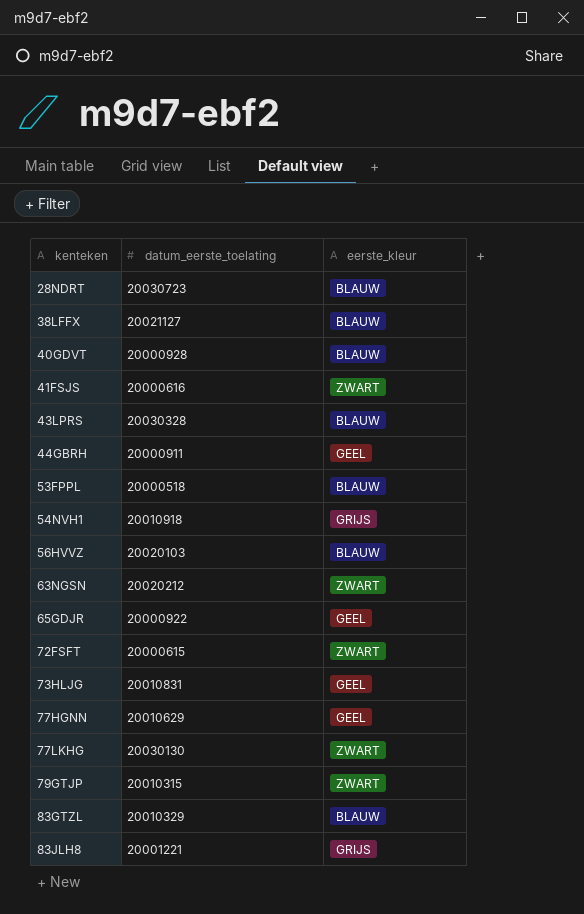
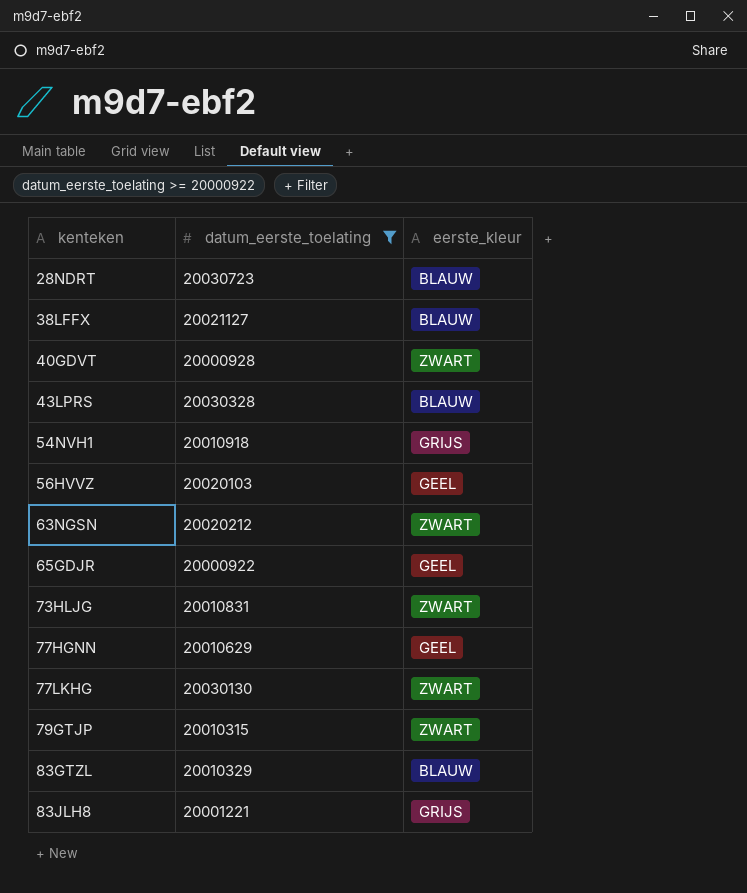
filter: none -> datum_eerste_toelating >= 20000922
40GDVT | eerste_kleur: BLAUW -> ZWART
56HVVZ | eerste_kleur: BLAUW -> GEEL
73HLJG | eerste_kleur: GEEL -> ZWART

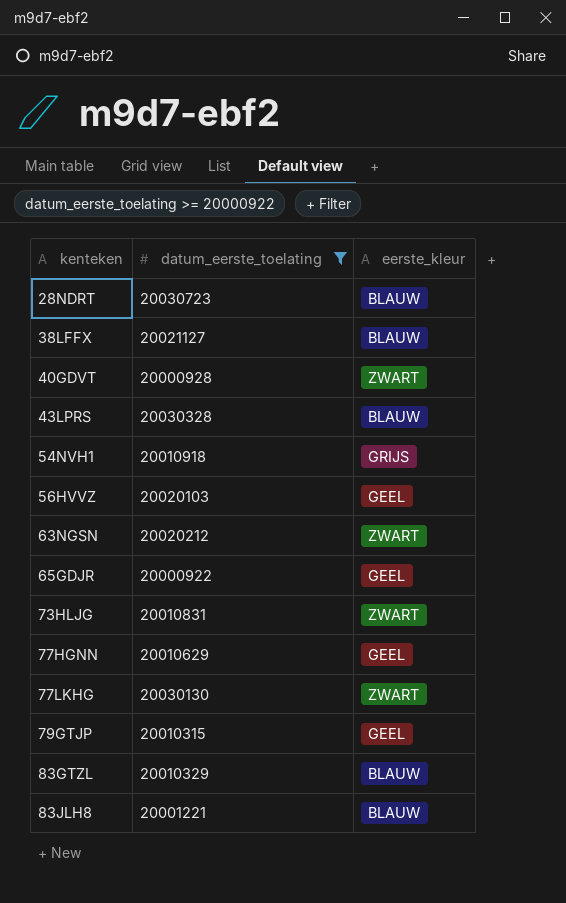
79GTJP | eerste_kleur: ZWART -> GEEL
83JLH8 | eerste_kleur: GRIJS -> BLAUW

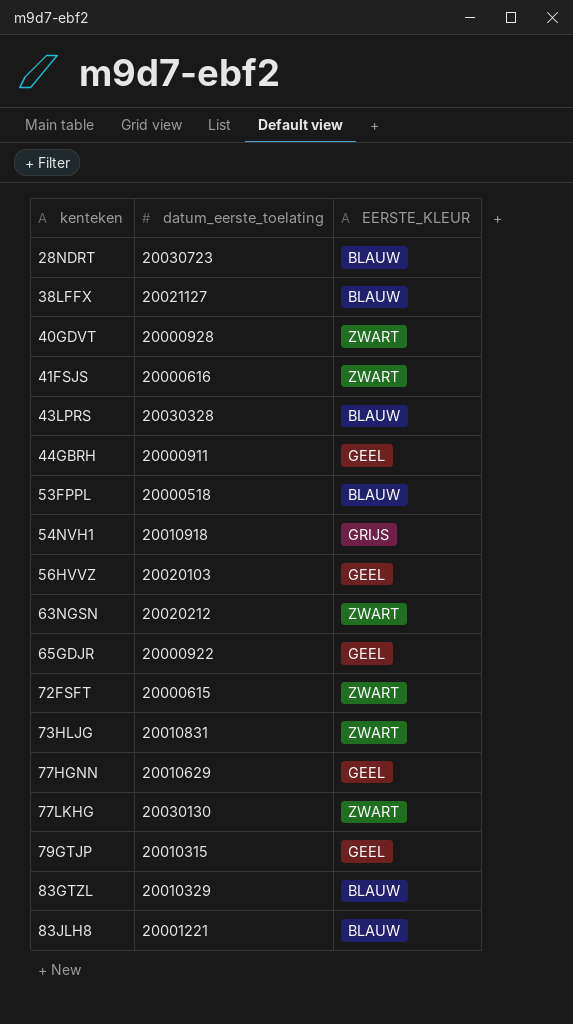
filter: datum_eerste_toelating >= 20000922 -> none
column name: eerste_kleur -> EERSTE_KLEUR

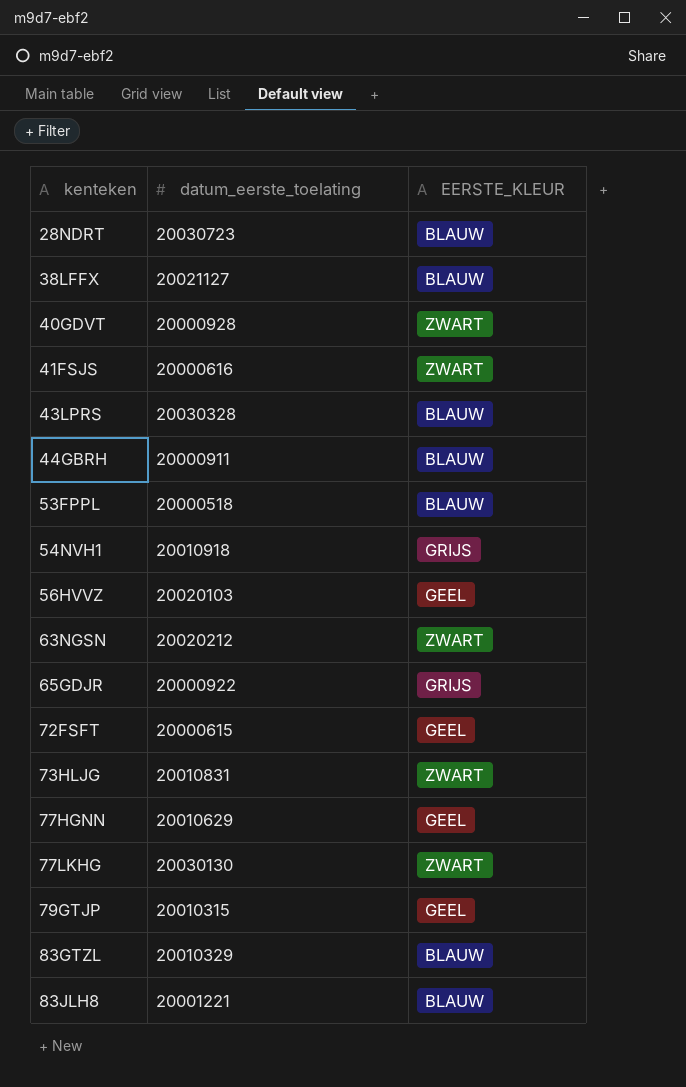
44GBRH | EERSTE_KLEUR: GEEL -> BLAUW
65GDJR | EERSTE_KLEUR: GEEL -> GRIJS
72FSFT | EERSTE_KLEUR: ZWART -> GEEL

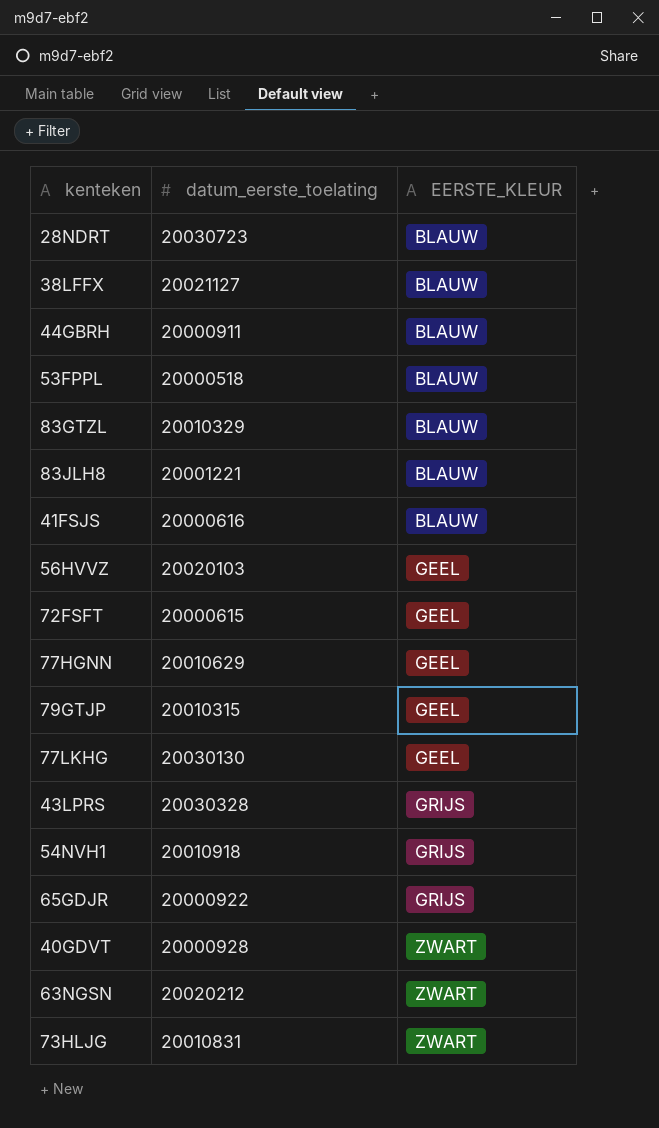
row order: kenteken ascending -> EERSTE_KLEUR ascending
41FSJS | EERSTE_KLEUR: ZWART -> BLAUW
77LKHG | EERSTE_KLEUR: ZWART -> GEEL
43LPRS | EERSTE_KLEUR: BLAUW -> GRIJS

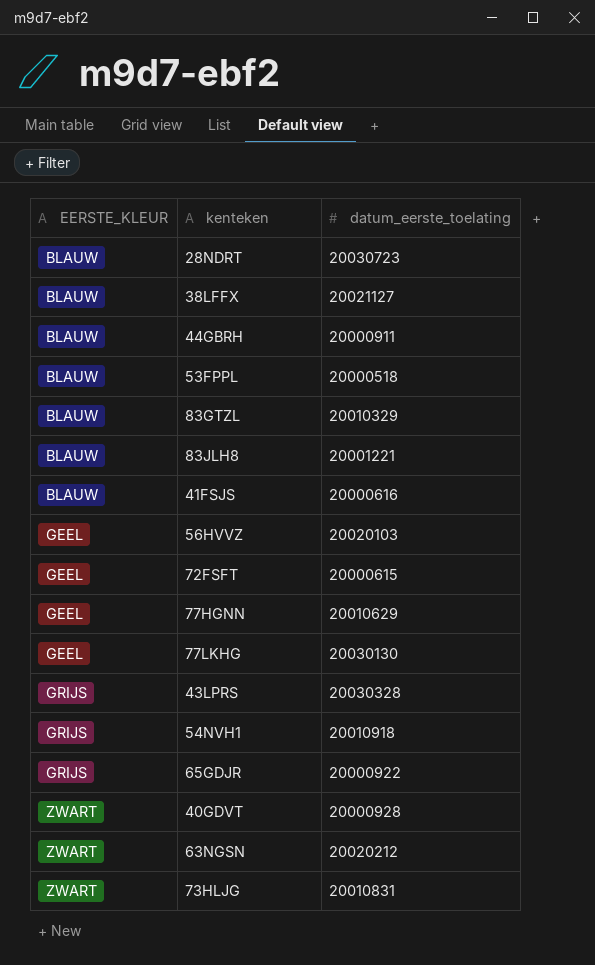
column EERSTE_KLEUR | position: 3 -> 1
row 79GTJP: 20010315 | GEEL -> none

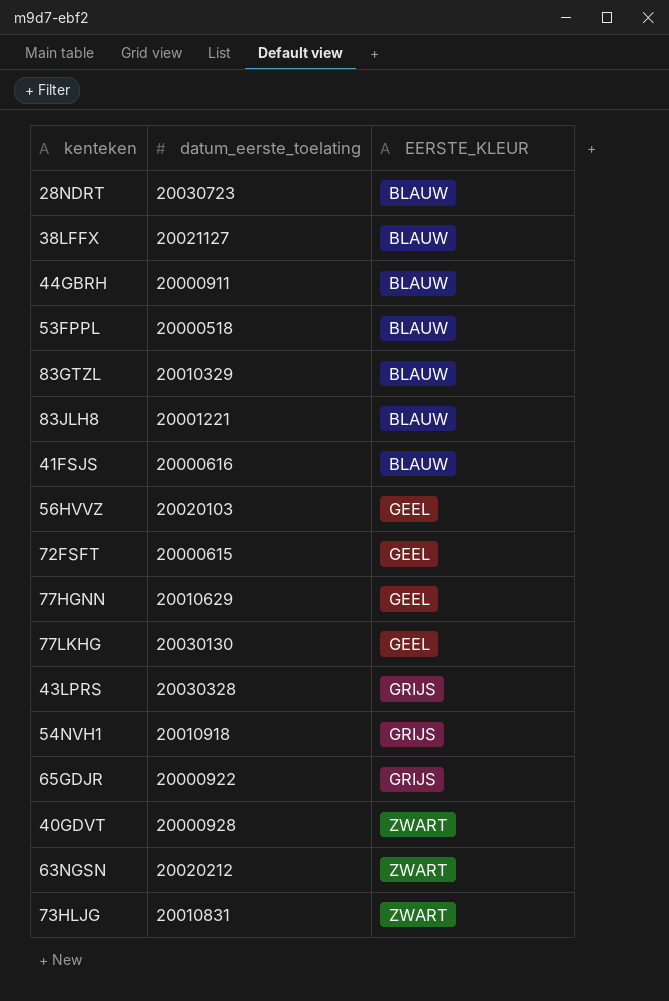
column EERSTE_KLEUR | position: 1 -> 3

